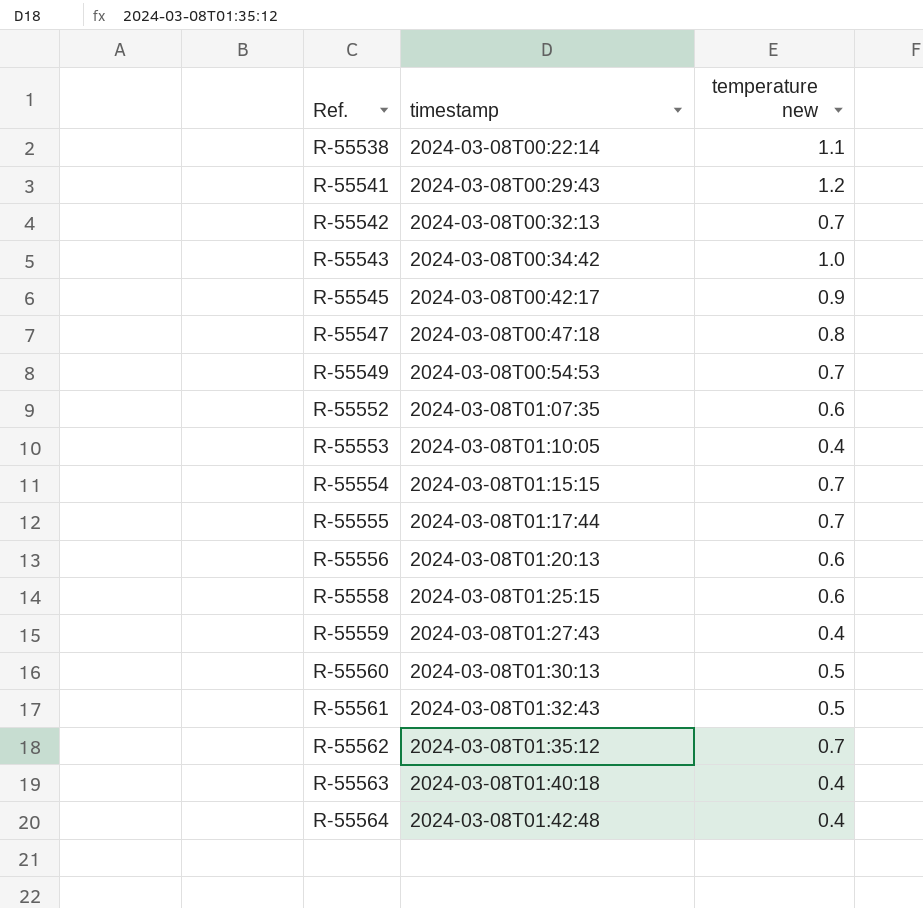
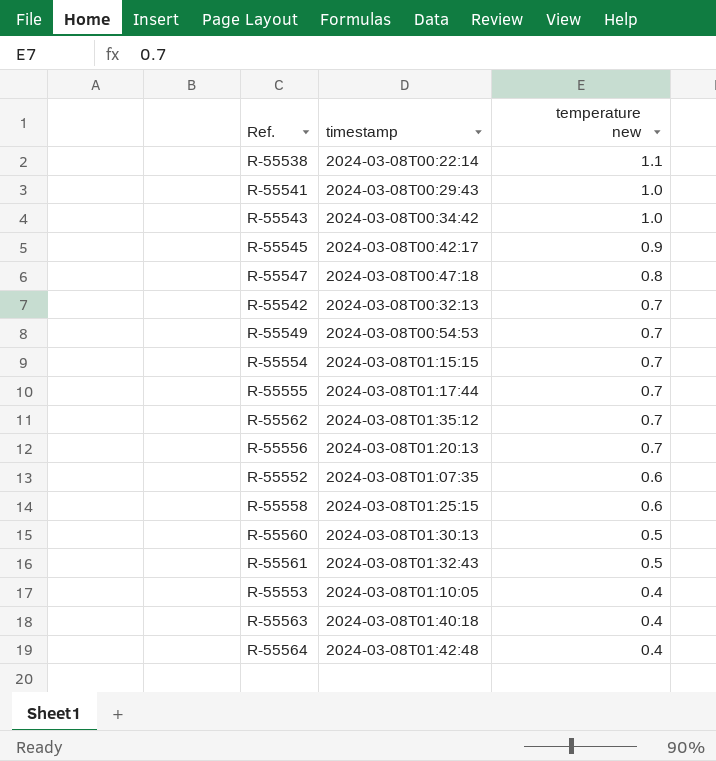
row order: Ref. ascending -> temperature new descending
row R-55559: 2024-03-08T01:27:43 | 0.4 -> none
R-55541 | temperature new: 1.2 -> 1.0
R-55556 | temperature new: 0.6 -> 0.7

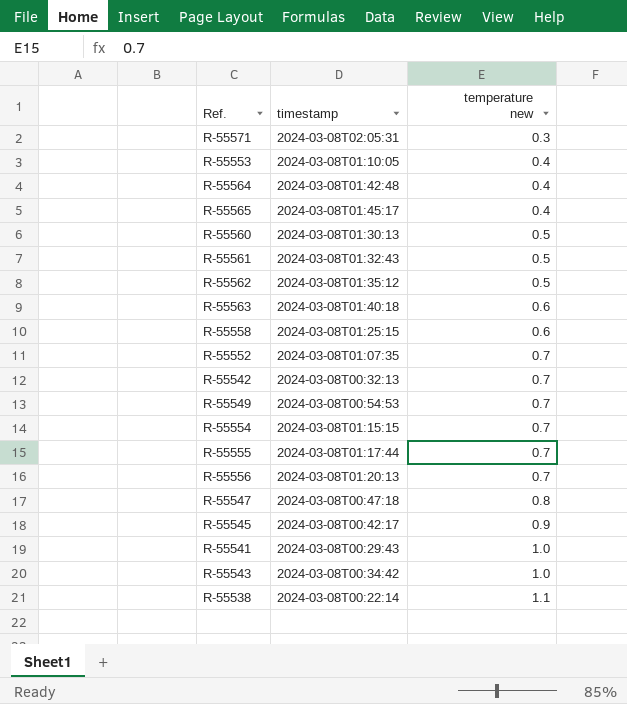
row order: temperature new descending -> temperature new ascending
row R-55571: none -> 2024-03-08T02:05:31 | 0.3
row R-55565: none -> 2024-03-08T01:45:17 | 0.4
R-55562 | temperature new: 0.7 -> 0.5
R-55563 | temperature new: 0.4 -> 0.6
R-55552 | temperature new: 0.6 -> 0.7

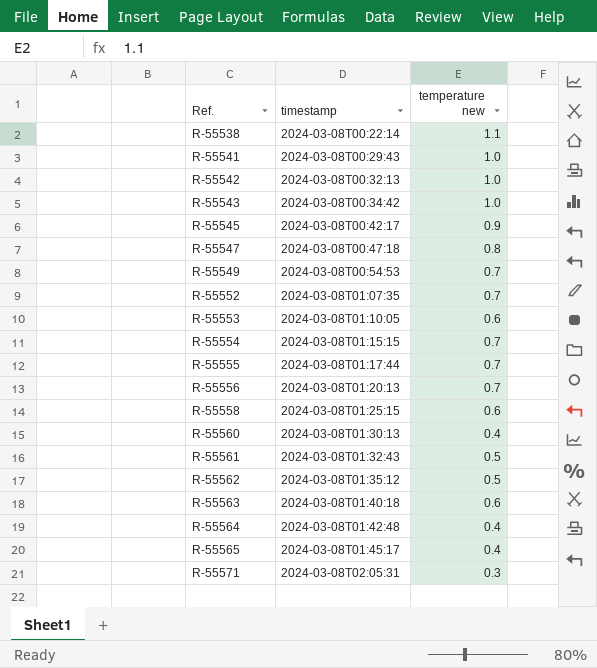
row order: temperature new ascending -> Ref. ascending
R-55542 | temperature new: 0.7 -> 1.0
R-55553 | temperature new: 0.4 -> 0.6
R-55560 | temperature new: 0.5 -> 0.4

